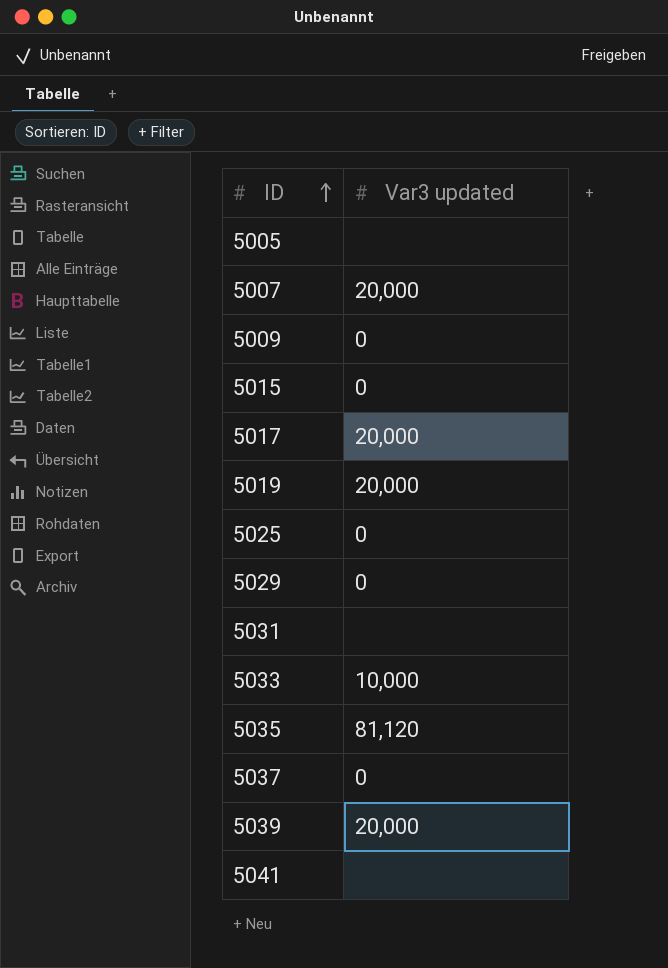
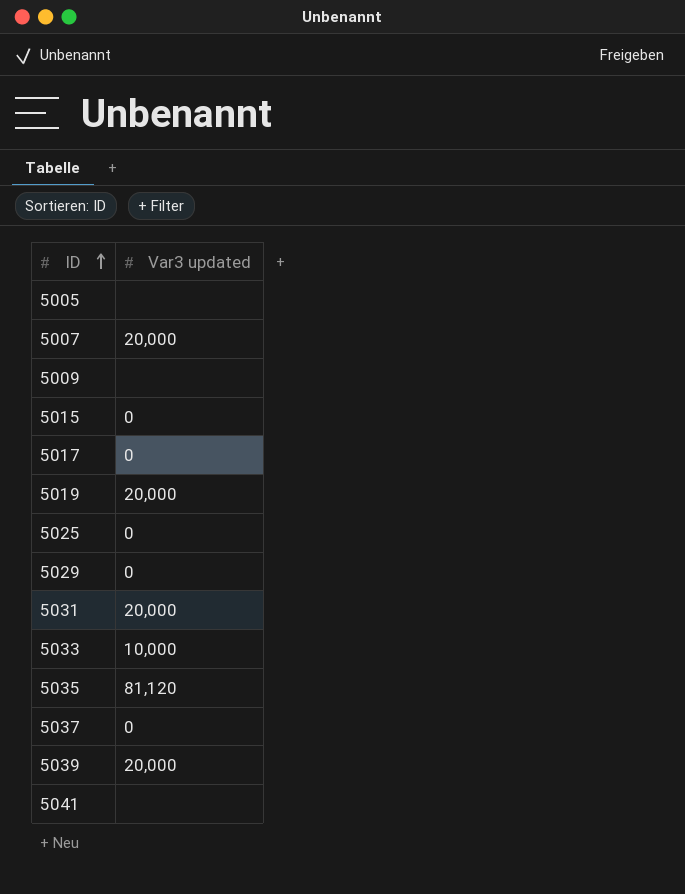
5009 | Var3 updated: 0 -> none
5017 | Var3 updated: 20,000 -> 0
5031 | Var3 updated: none -> 20,000

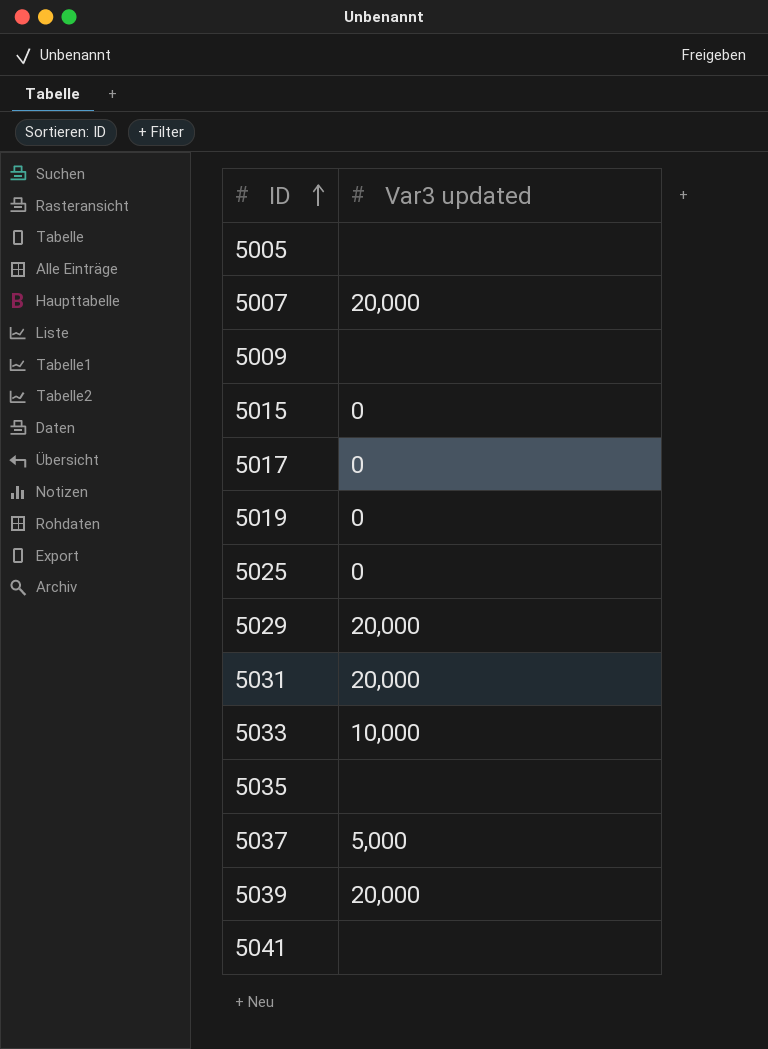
5019 | Var3 updated: 20,000 -> 0
5029 | Var3 updated: 0 -> 20,000
5035 | Var3 updated: 81,120 -> none
5037 | Var3 updated: 0 -> 5,000

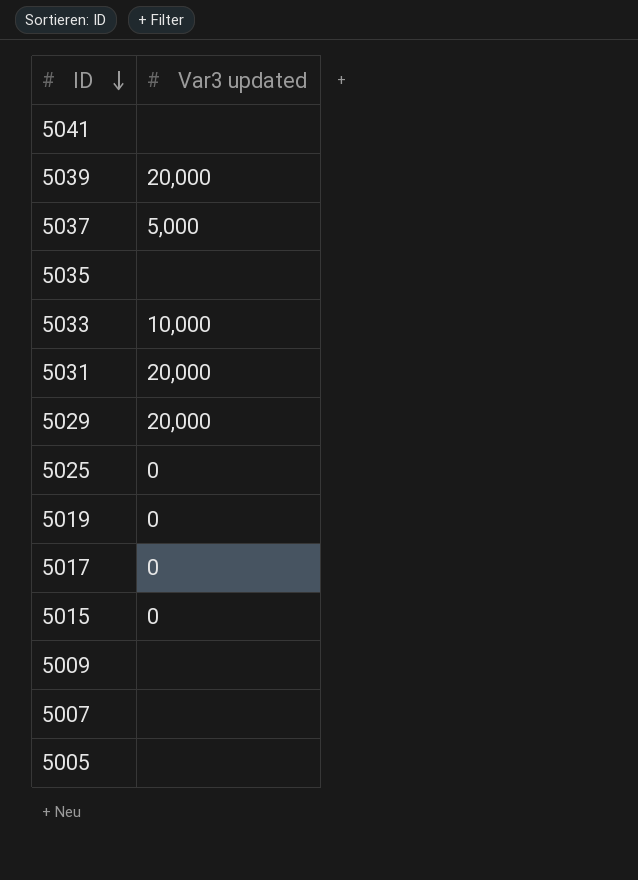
row order: ID ascending -> ID descending
5007 | Var3 updated: 20,000 -> none

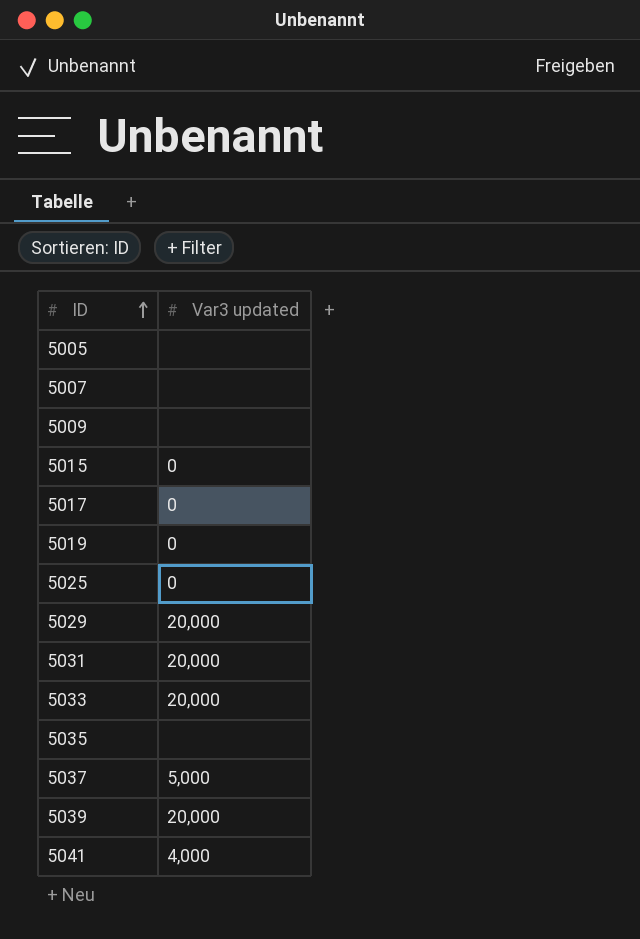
row order: ID descending -> ID ascending
5033 | Var3 updated: 10,000 -> 20,000
5041 | Var3 updated: none -> 4,000

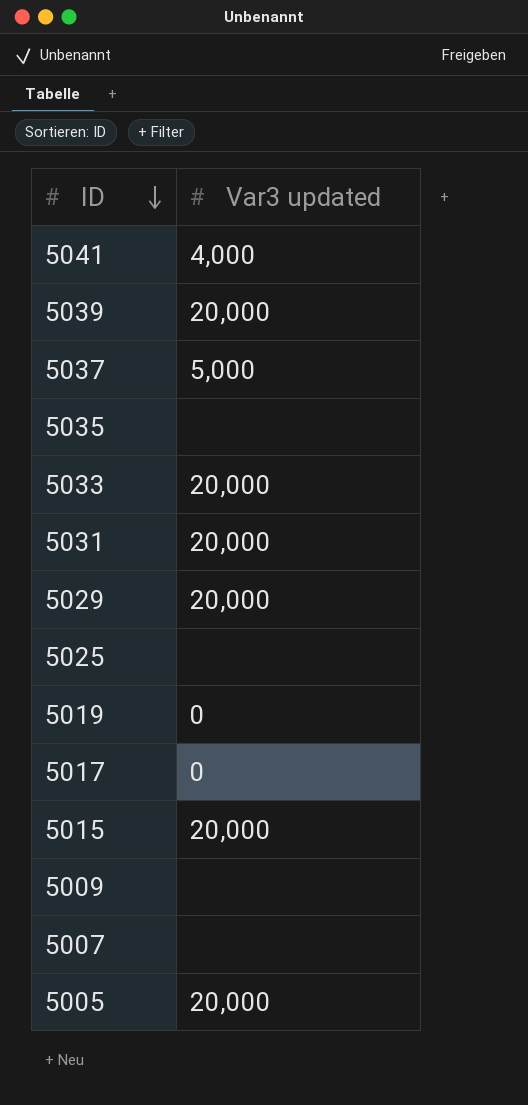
row order: ID ascending -> ID descending
5025 | Var3 updated: 0 -> none
5015 | Var3 updated: 0 -> 20,000
5005 | Var3 updated: none -> 20,000

